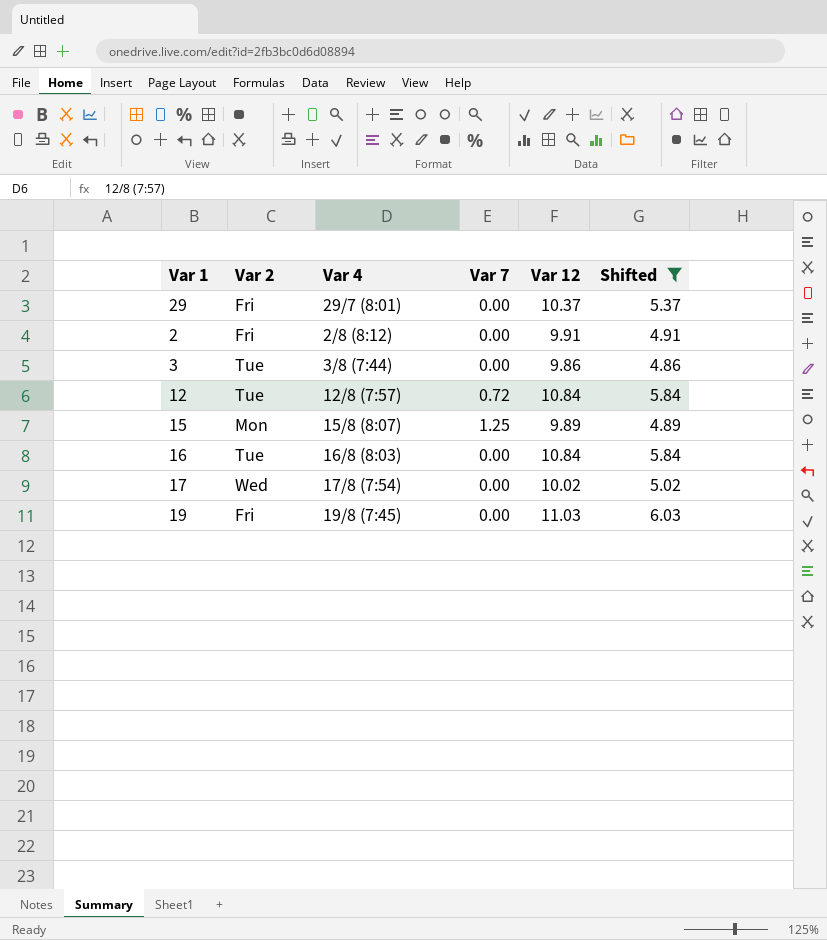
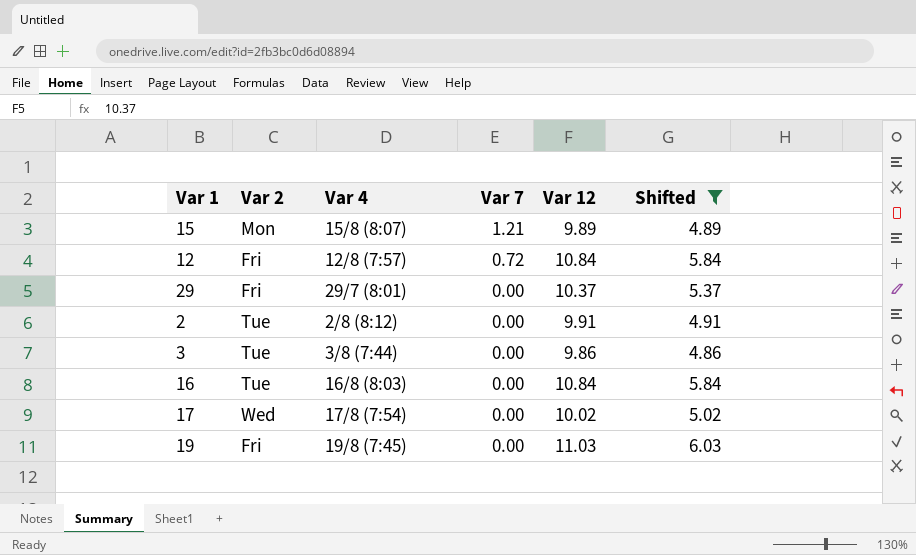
row order: none -> Var 7 descending
15 | Var 7: 1.25 -> 1.21
12 | Var 2: Tue -> Fri
2 | Var 2: Fri -> Tue

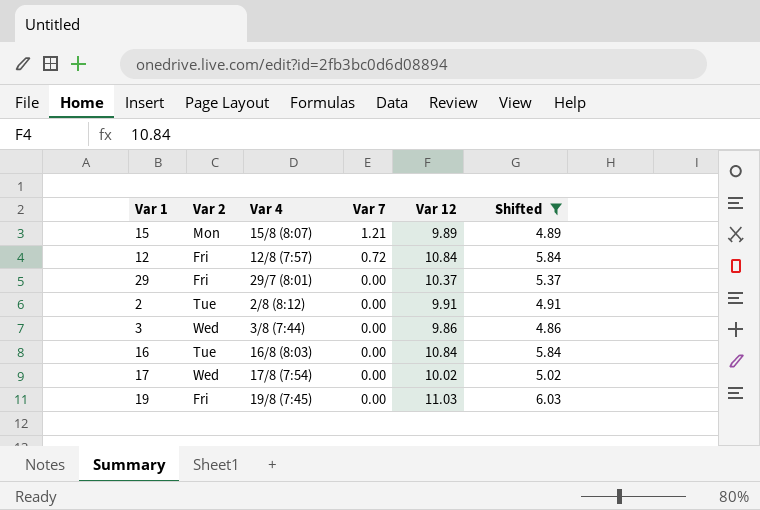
3 | Var 2: Tue -> Wed

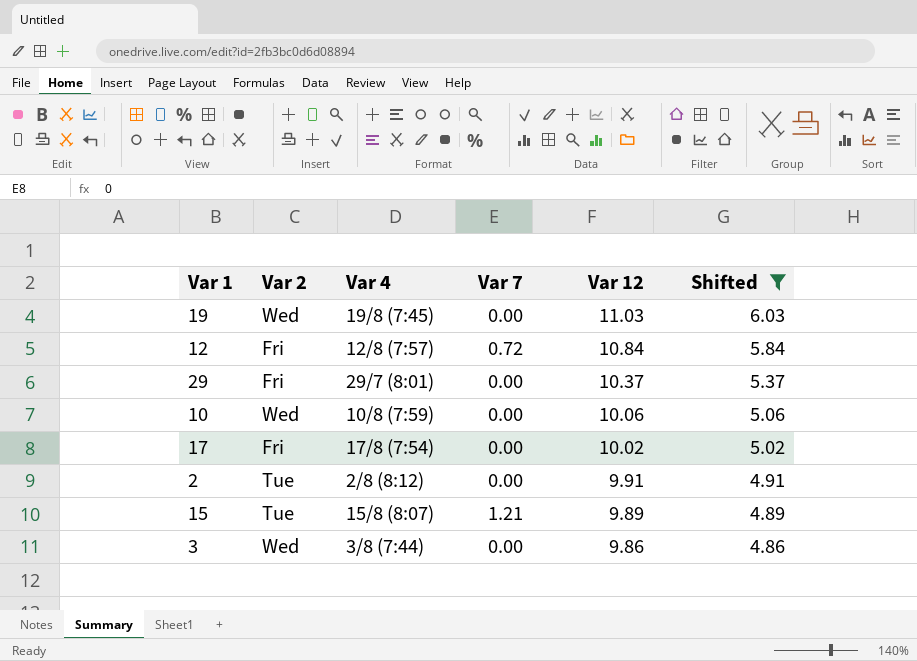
row order: Var 7 descending -> Var 12 descending
row 16: Tue | 16/8 (8:03) | 0.00 | 10.84 | 5.84 -> none
19 | Var 2: Fri -> Wed
row 10: none -> Wed | 10/8 (7:59) | 0.00 | 10.06 | 5.06
17 | Var 2: Wed -> Fri
15 | Var 2: Mon -> Tue

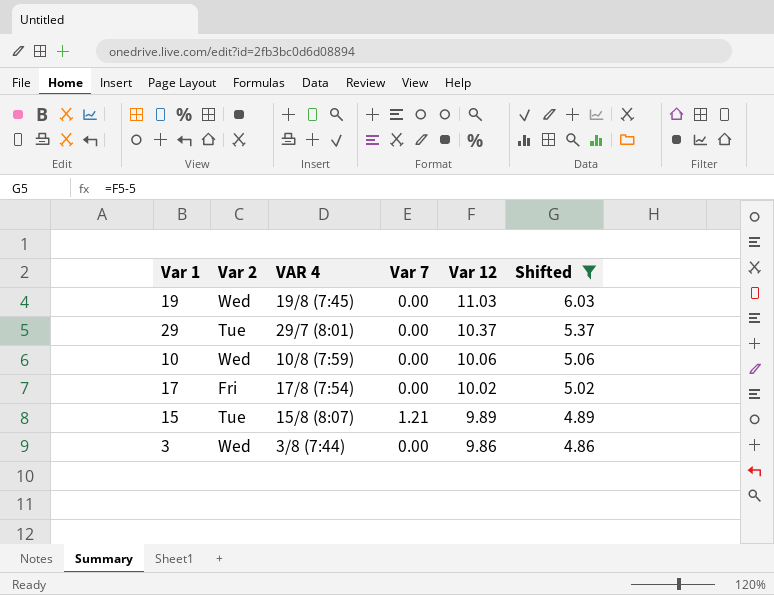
column name: Var 4 -> VAR 4
row 12: Fri | 12/8 (7:57) | 0.72 | 10.84 | 5.84 -> none
row 2: Tue | 2/8 (8:12) | 0.00 | 9.91 | 4.91 -> none
29 | Var 2: Fri -> Tue

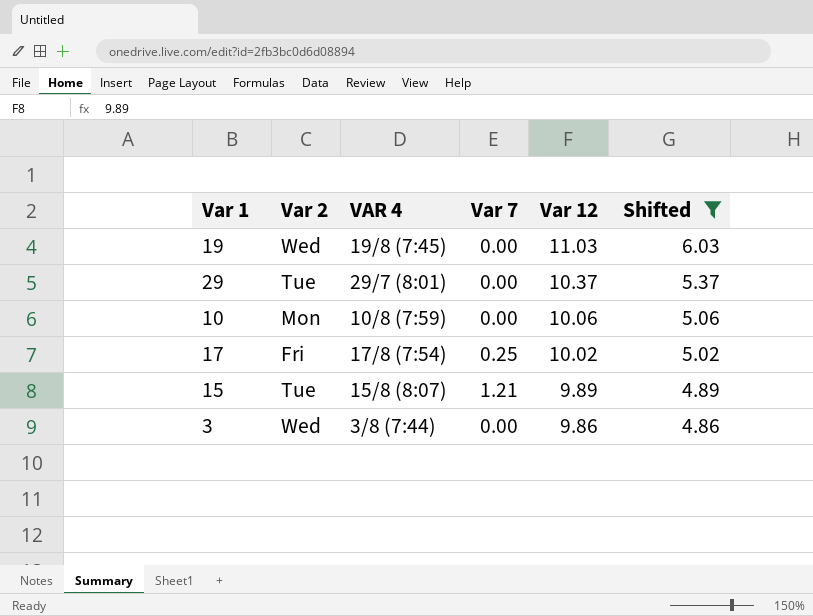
10 | Var 2: Wed -> Mon
17 | Var 7: 0.00 -> 0.25

